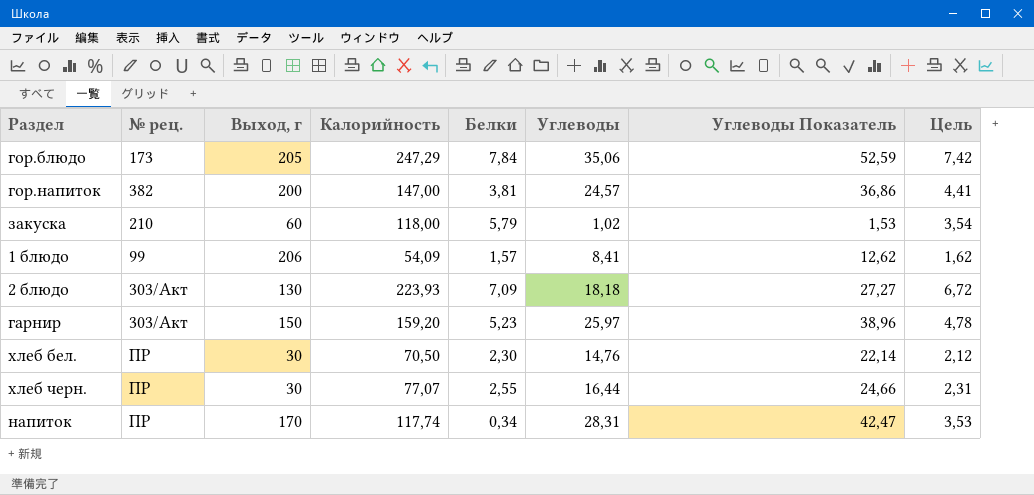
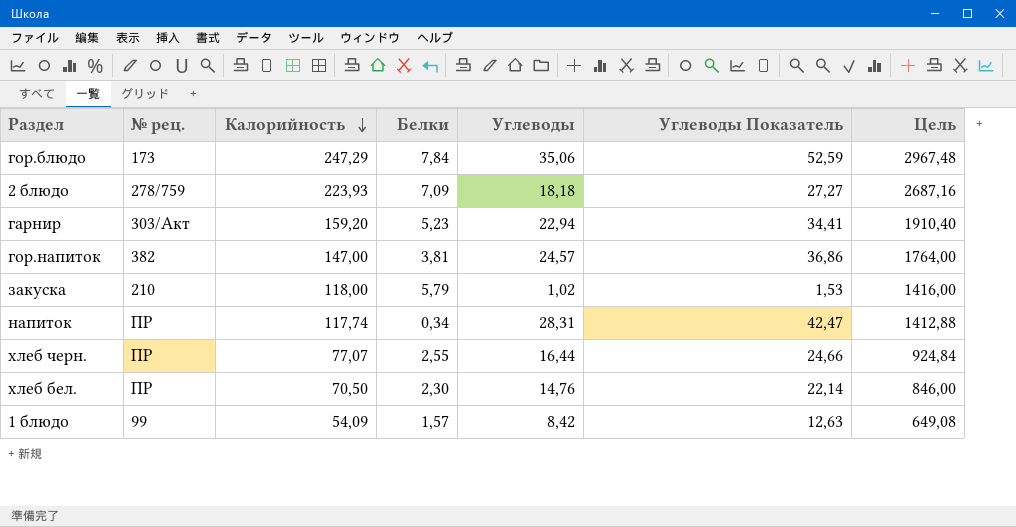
row order: none -> Калорийность descending
column Выход, г | position: 3 -> none
column Цель | formula: [Калорийность] * 0,03 -> [Калорийность] * 12
2 блюдо | № рец.: 303/Акт -> 278/759
гарнир | Углеводы: 25,97 -> 22,94
гарнир | Углеводы Показатель: 38,96 -> 34,41
1 блюдо | Углеводы: 8,41 -> 8,42
1 блюдо | Углеводы Показатель: 12,62 -> 12,63

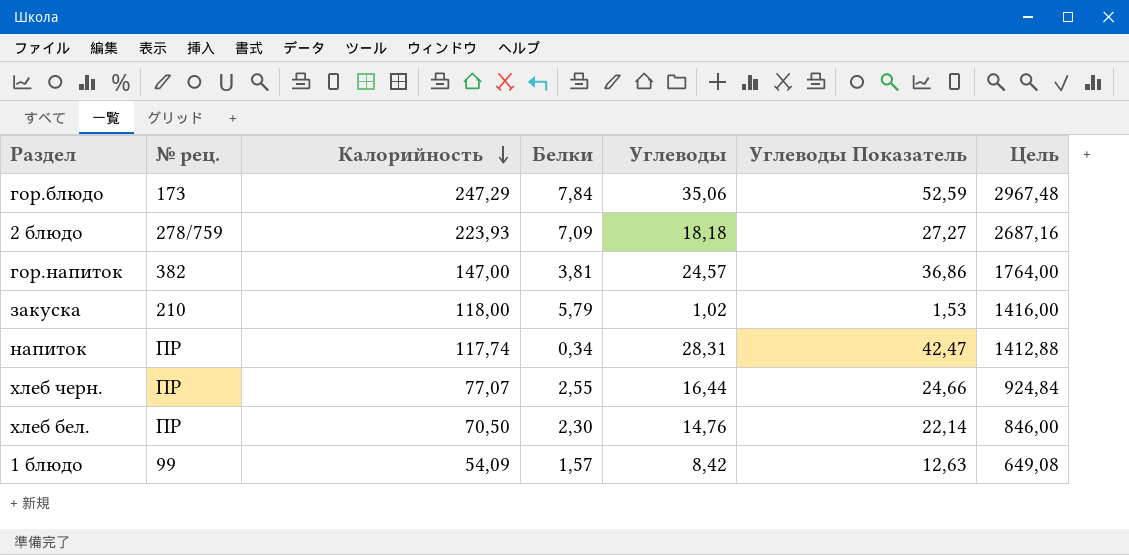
row гарнир: 303/Акт | 159,20 | 5,23 | 22,94 | 34,41 | 1910,40 -> none

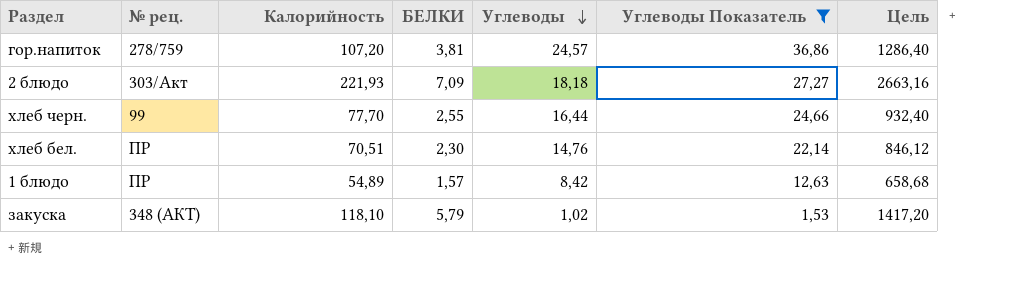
filter: none -> Углеводы Показатель <= 36,86
row order: Калорийность descending -> Углеводы descending
column name: Белки -> БЕЛКИ
гор.напиток | № рец.: 382 -> 278/759
гор.напиток | Калорийность: 147,00 -> 107,20
гор.напиток | Цель: 1764,00 -> 1286,40
2 блюдо | № рец.: 278/759 -> 303/Акт
2 блюдо | Калорийность: 223,93 -> 221,93
2 блюдо | Цель: 2687,16 -> 2663,16
хлеб черн. | № рец.: ПР -> 99
хлеб черн. | Калорийность: 77,07 -> 77,70
хлеб черн. | Цель: 924,84 -> 932,40
хлеб бел. | Калорийность: 70,50 -> 70,51
хлеб бел. | Цель: 846,00 -> 846,12
1 блюдо | № рец.: 99 -> ПР
1 блюдо | Калорийность: 54,09 -> 54,89
1 блюдо | Цель: 649,08 -> 658,68
закуска | № рец.: 210 -> 348 (АКТ)
закуска | Калорийность: 118,00 -> 118,10
закуска | Цель: 1416,00 -> 1417,20

